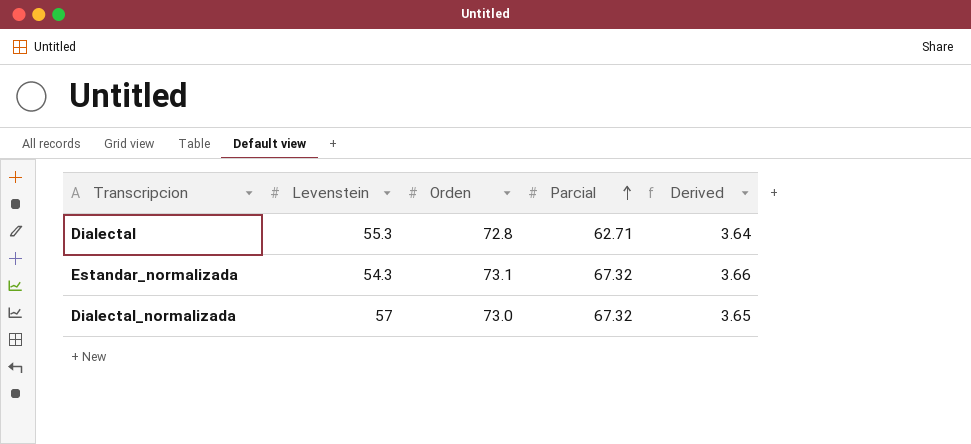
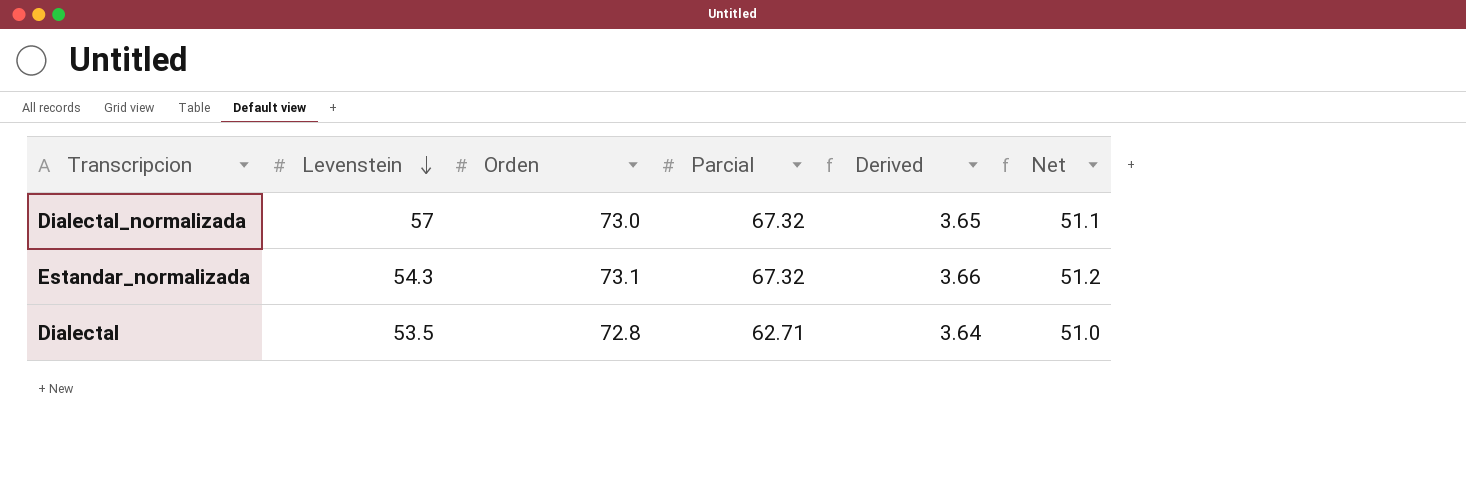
row order: Parcial ascending -> Levenstein descending
column Net | formula: none -> [Orden] * 0.7
Dialectal | Levenstein: 55.3 -> 53.5

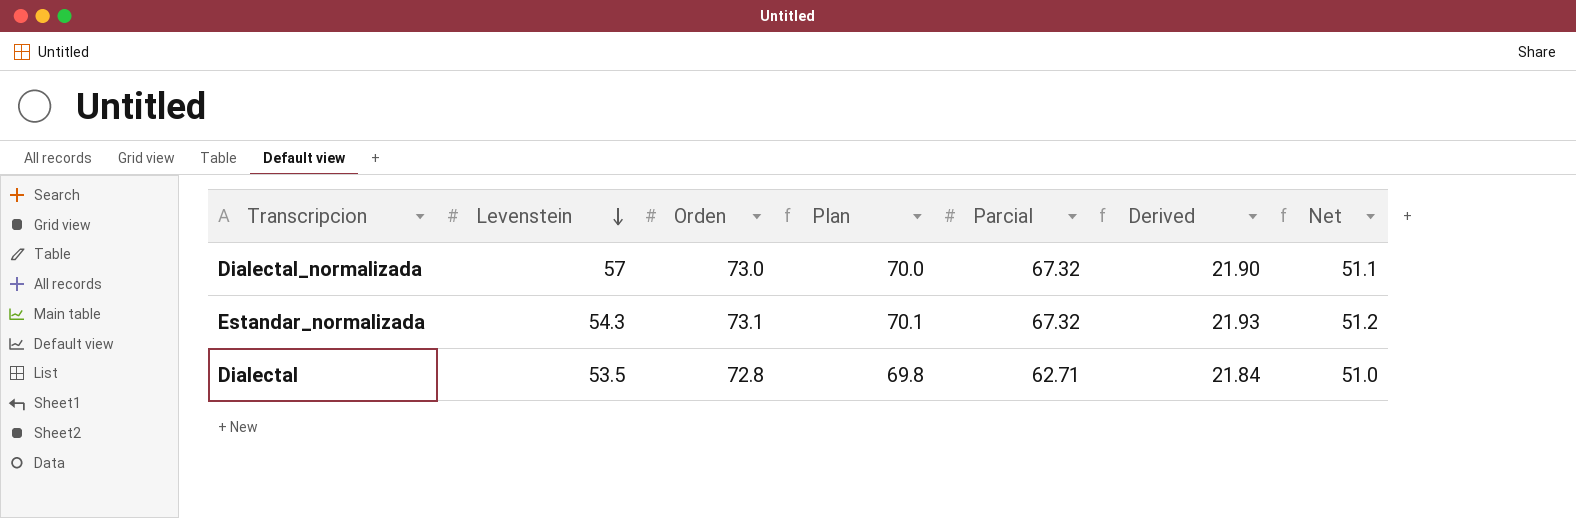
column Plan | formula: none -> [Orden] - 3
column Derived | formula: [Orden] * 0.05 -> [Orden] * 0.3

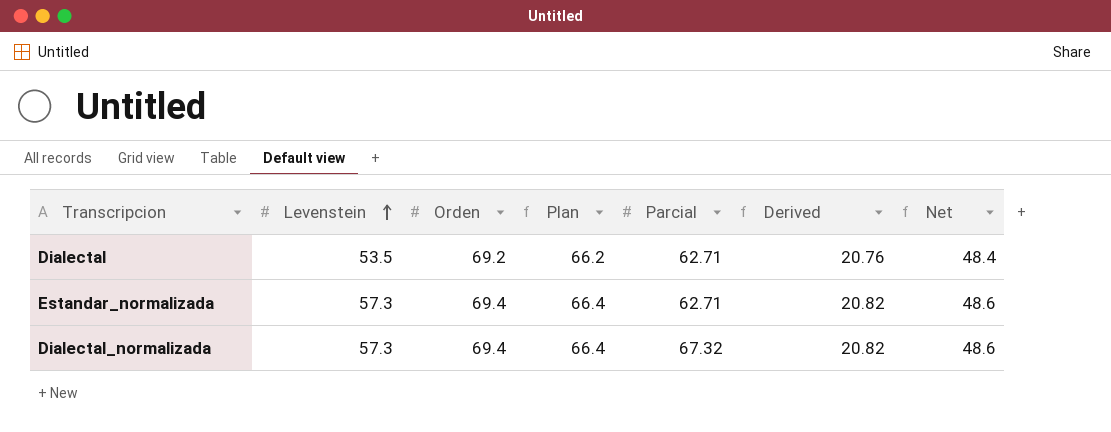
row order: Levenstein descending -> Levenstein ascending
Dialectal | Orden: 72.8 -> 69.2
Dialectal | Plan: 69.8 -> 66.2
Dialectal | Derived: 21.84 -> 20.76
Dialectal | Net: 51.0 -> 48.4
Estandar_normalizada | Levenstein: 54.3 -> 57.3
Estandar_normalizada | Orden: 73.1 -> 69.4
Estandar_normalizada | Plan: 70.1 -> 66.4
Estandar_normalizada | Parcial: 67.32 -> 62.71
Estandar_normalizada | Derived: 21.93 -> 20.82
Estandar_normalizada | Net: 51.2 -> 48.6
Dialectal_normalizada | Levenstein: 57 -> 57.3
Dialectal_normalizada | Orden: 73.0 -> 69.4
Dialectal_normalizada | Plan: 70.0 -> 66.4
Dialectal_normalizada | Derived: 21.90 -> 20.82
Dialectal_normalizada | Net: 51.1 -> 48.6

